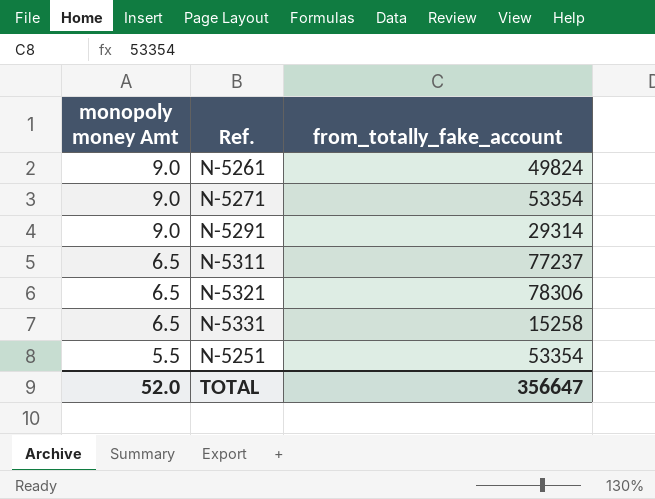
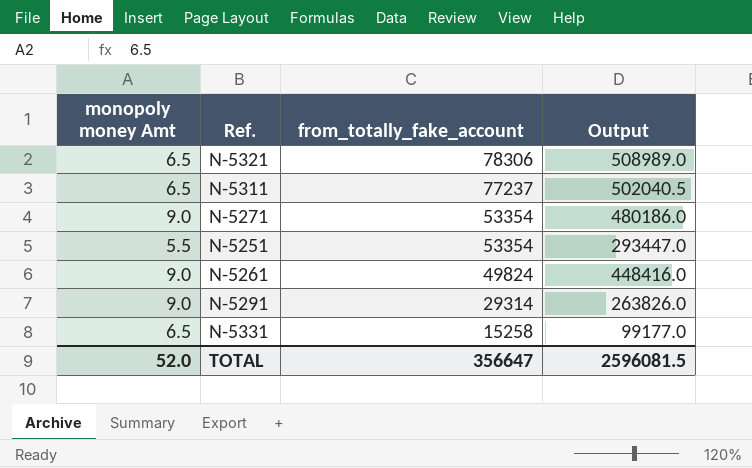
row order: monopoly money Amt descending -> from_totally_fake_account descending
column Output | formula: none -> [monopoly money Amt] * [from_totally_fake_account]

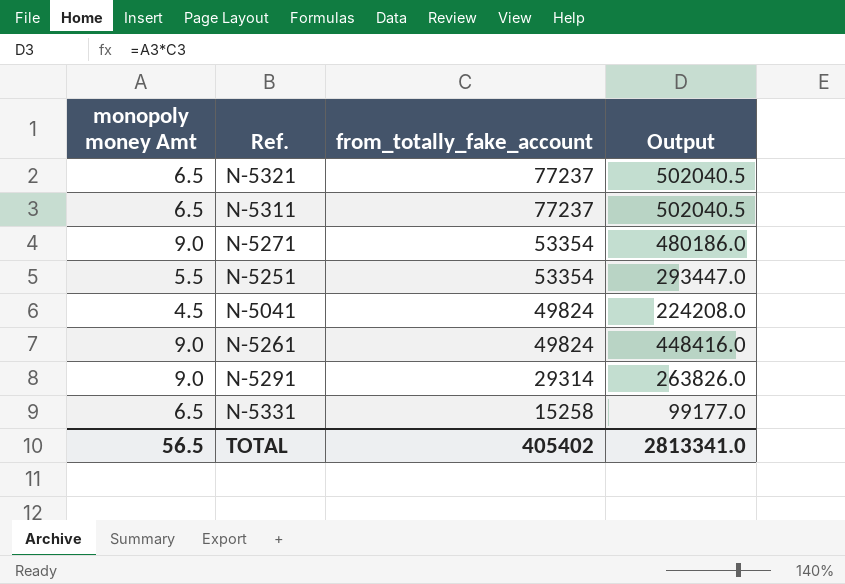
N-5321 | from_totally_fake_account: 78306 -> 77237
N-5321 | Output: 508989.0 -> 502040.5
row N-5041: none -> 4.5 | 49824 | 224208.0
TOTAL | monopoly money Amt: 52.0 -> 56.5
TOTAL | from_totally_fake_account: 356647 -> 405402
TOTAL | Output: 2596081.5 -> 2813341.0

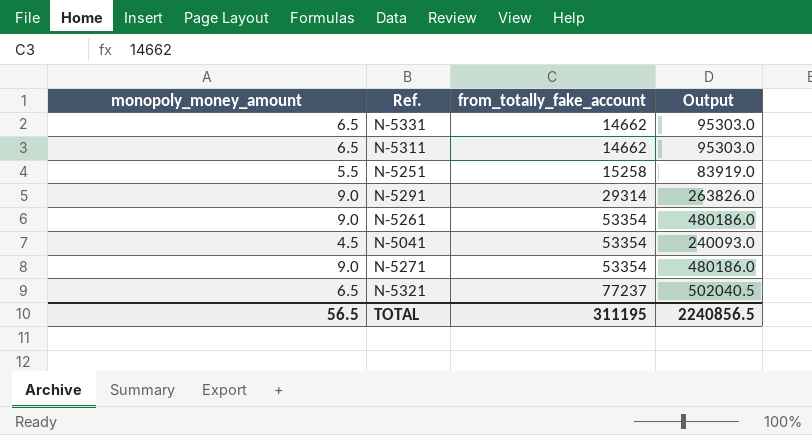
row order: from_totally_fake_account descending -> from_totally_fake_account ascending
column name: monopoly money Amt -> monopoly_money_amount
N-5331 | from_totally_fake_account: 15258 -> 14662
N-5331 | Output: 99177.0 -> 95303.0
N-5311 | from_totally_fake_account: 77237 -> 14662
N-5311 | Output: 502040.5 -> 95303.0
N-5251 | from_totally_fake_account: 53354 -> 15258
N-5251 | Output: 293447.0 -> 83919.0
N-5261 | from_totally_fake_account: 49824 -> 53354
N-5261 | Output: 448416.0 -> 480186.0
N-5041 | from_totally_fake_account: 49824 -> 53354
N-5041 | Output: 224208.0 -> 240093.0
TOTAL | from_totally_fake_account: 405402 -> 311195
TOTAL | Output: 2813341.0 -> 2240856.5

